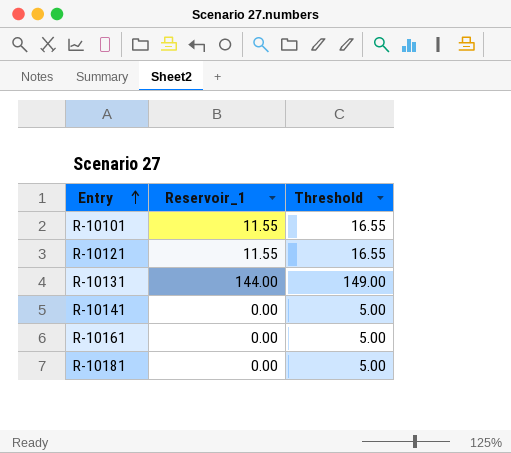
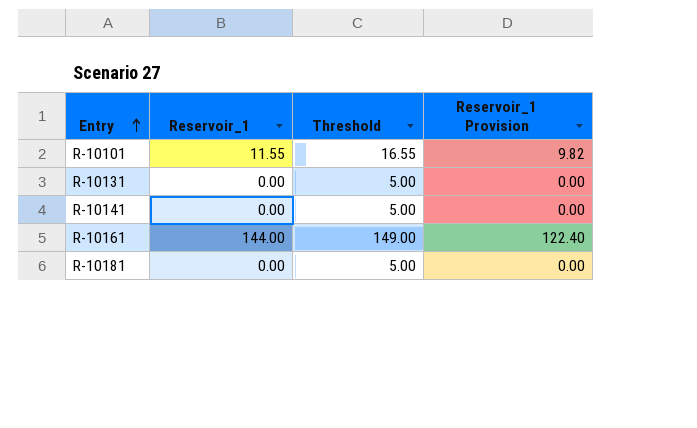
column Reservoir_1 Provision | formula: none -> [Reservoir_1] * 0.85
row R-10121: 11.55 | 16.55 -> none
R-10131 | Reservoir_1: 144.00 -> 0.00
R-10131 | Threshold: 149.00 -> 5.00
R-10161 | Reservoir_1: 0.00 -> 144.00
R-10161 | Threshold: 5.00 -> 149.00

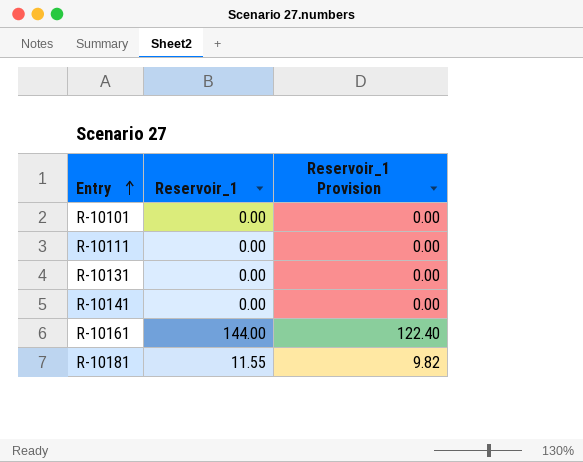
column Threshold | formula: [Reservoir_1] + 5 -> none
R-10101 | Reservoir_1: 11.55 -> 0.00
R-10101 | Reservoir_1 Provision: 9.82 -> 0.00
row R-10111: none -> 0.00 | 0.00
R-10181 | Reservoir_1: 0.00 -> 11.55
R-10181 | Reservoir_1 Provision: 0.00 -> 9.82

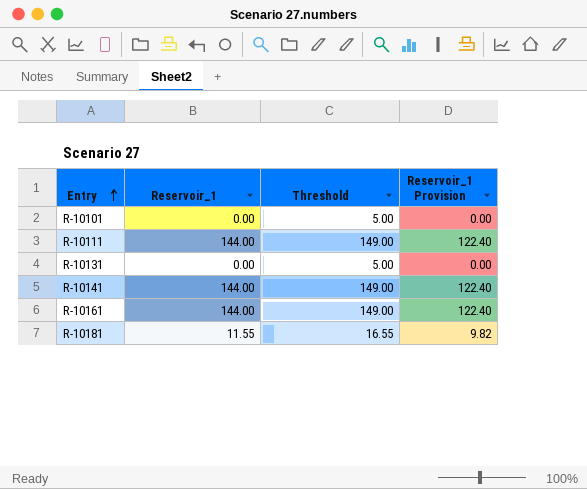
column Threshold | formula: none -> [Reservoir_1] + 5
R-10111 | Reservoir_1: 0.00 -> 144.00
R-10111 | Reservoir_1 Provision: 0.00 -> 122.40
R-10141 | Reservoir_1: 0.00 -> 144.00
R-10141 | Reservoir_1 Provision: 0.00 -> 122.40

